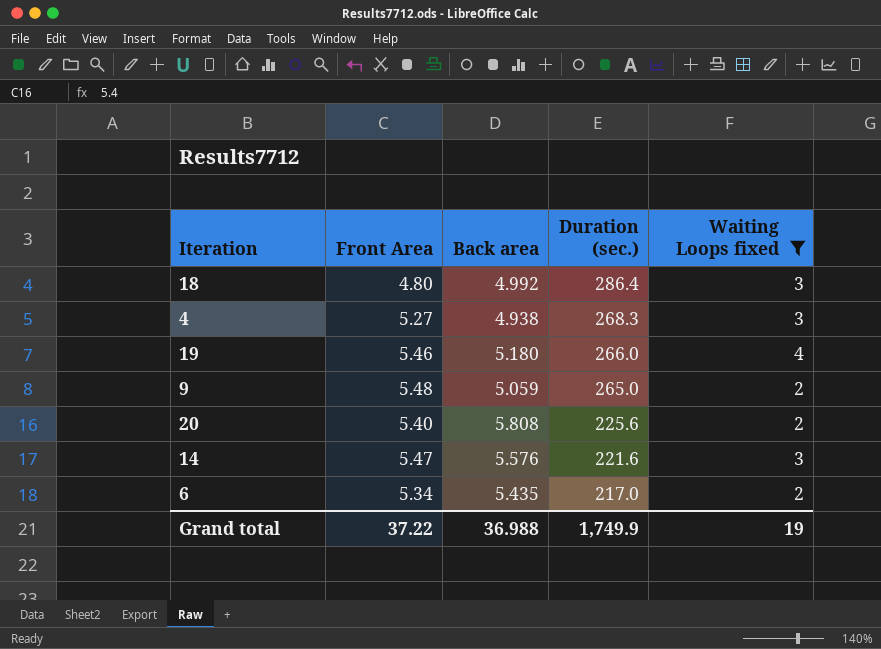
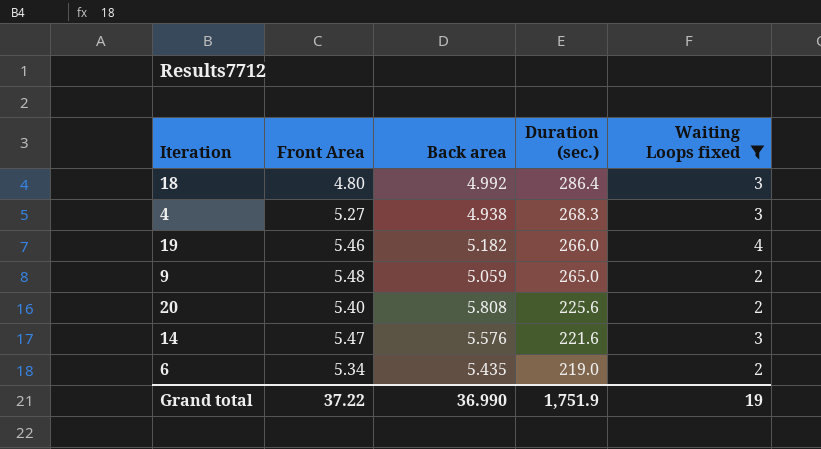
19 | Back area: 5.180 -> 5.182
6 | Duration (sec.): 217.0 -> 219.0
Grand total | Back area: 36.988 -> 36.990
Grand total | Duration (sec.): 1,749.9 -> 1,751.9

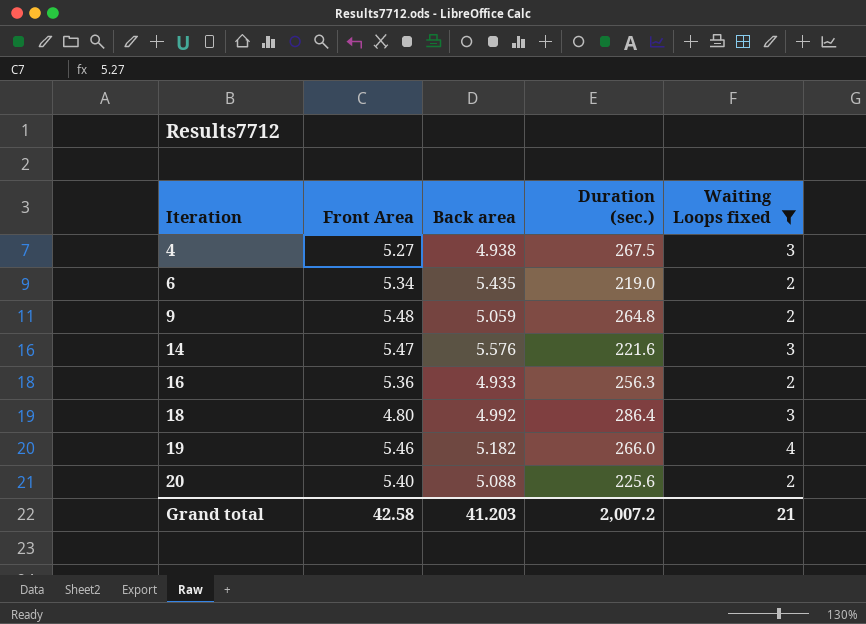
row order: Duration (sec.) descending -> Iteration ascending
4 | Duration (sec.): 268.3 -> 267.5
9 | Duration (sec.): 265.0 -> 264.8
row 16: none -> 5.36 | 4.933 | 256.3 | 2
20 | Back area: 5.808 -> 5.088
Grand total | Front Area: 37.22 -> 42.58
Grand total | Back area: 36.990 -> 41.203
Grand total | Duration (sec.): 1,751.9 -> 2,007.2
Grand total | Waiting Loops fixed: 19 -> 21

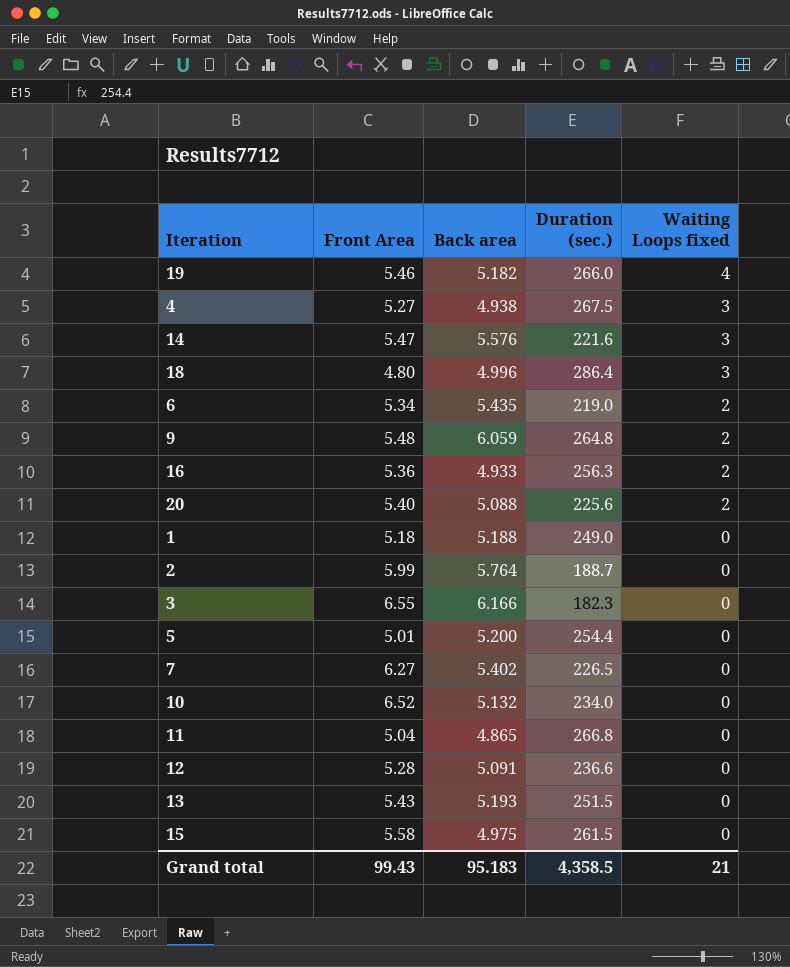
filter: Waiting Loops fixed != 0 -> none
row order: Iteration ascending -> Waiting Loops fixed descending
18 | Back area: 4.992 -> 4.996
9 | Back area: 5.059 -> 6.059
Grand total | Front Area: 42.58 -> 99.43
Grand total | Back area: 41.203 -> 95.183
Grand total | Duration (sec.): 2,007.2 -> 4,358.5

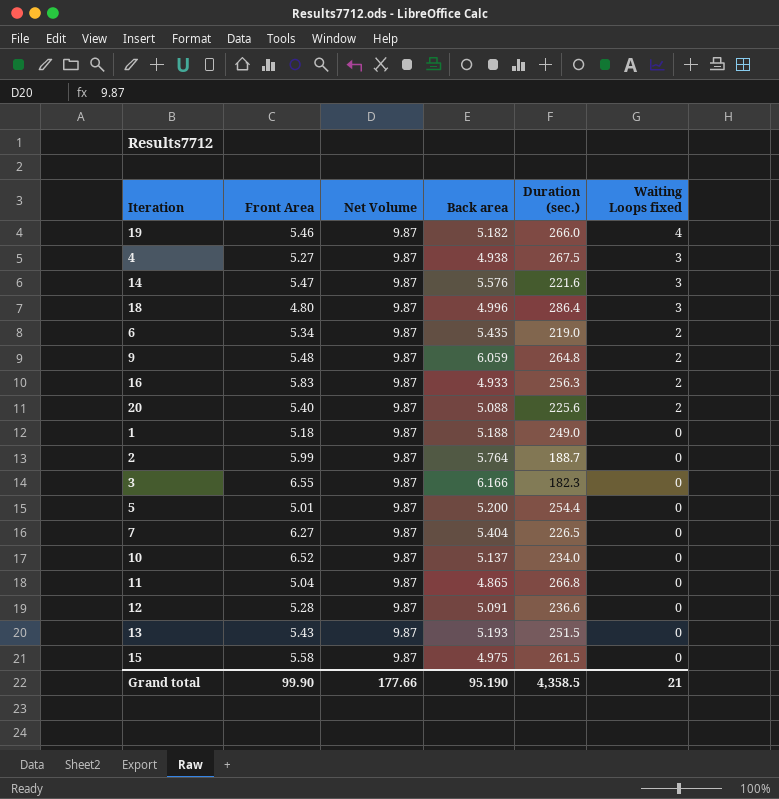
column Net Volume | position: none -> 3
16 | Front Area: 5.36 -> 5.83
7 | Back area: 5.402 -> 5.404
10 | Back area: 5.132 -> 5.137
Grand total | Front Area: 99.43 -> 99.90
Grand total | Back area: 95.183 -> 95.190

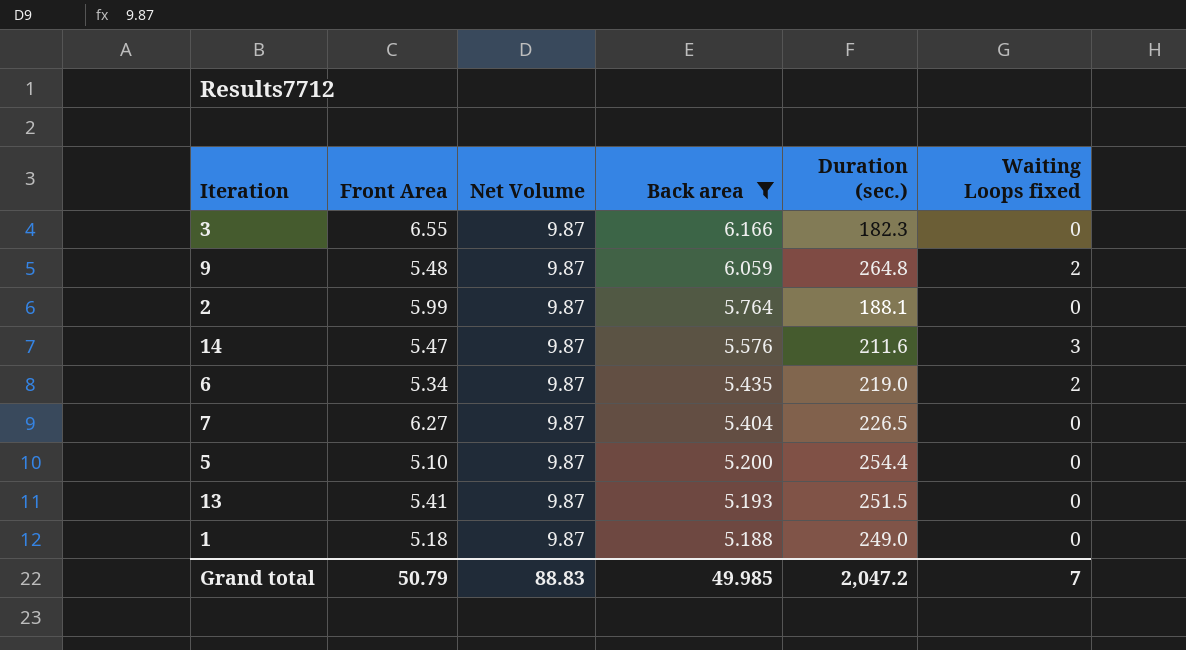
filter: none -> Back area >= 5.188
row order: Waiting Loops fixed descending -> Back area descending
2 | Duration (sec.): 188.7 -> 188.1
14 | Duration (sec.): 221.6 -> 211.6
5 | Front Area: 5.01 -> 5.10
13 | Front Area: 5.43 -> 5.41
Grand total | Front Area: 99.90 -> 50.79
Grand total | Net Volume: 177.66 -> 88.83
Grand total | Back area: 95.190 -> 49.985
Grand total | Duration (sec.): 4,358.5 -> 2,047.2
Grand total | Waiting Loops fixed: 21 -> 7

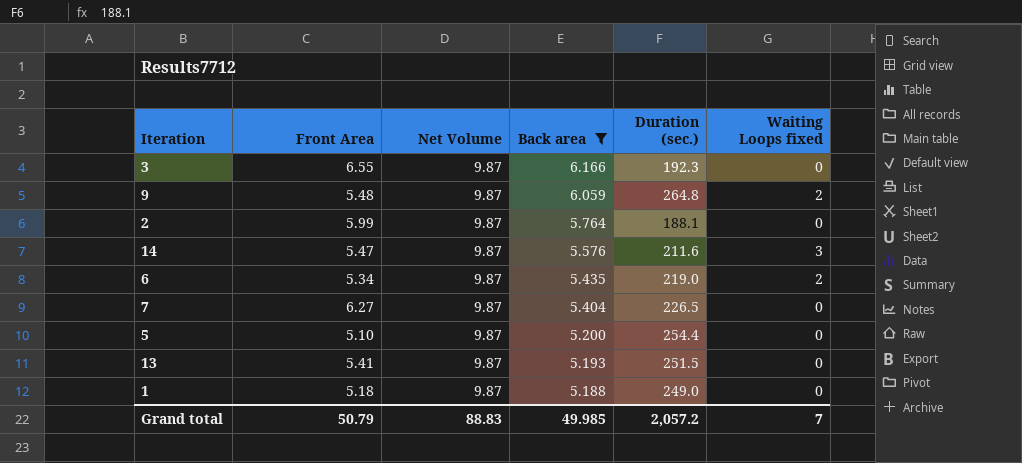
3 | Duration (sec.): 182.3 -> 192.3
Grand total | Duration (sec.): 2,047.2 -> 2,057.2

